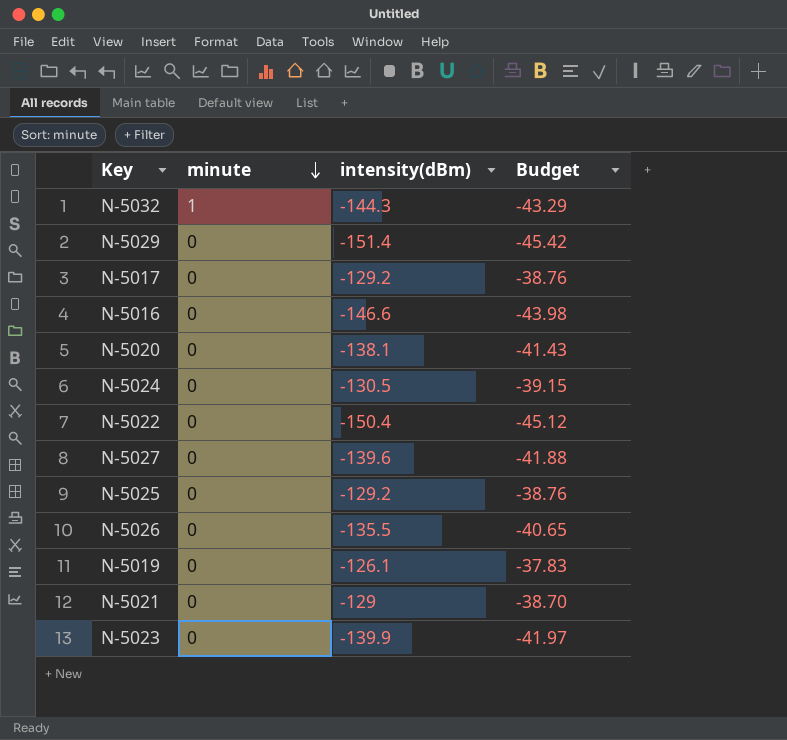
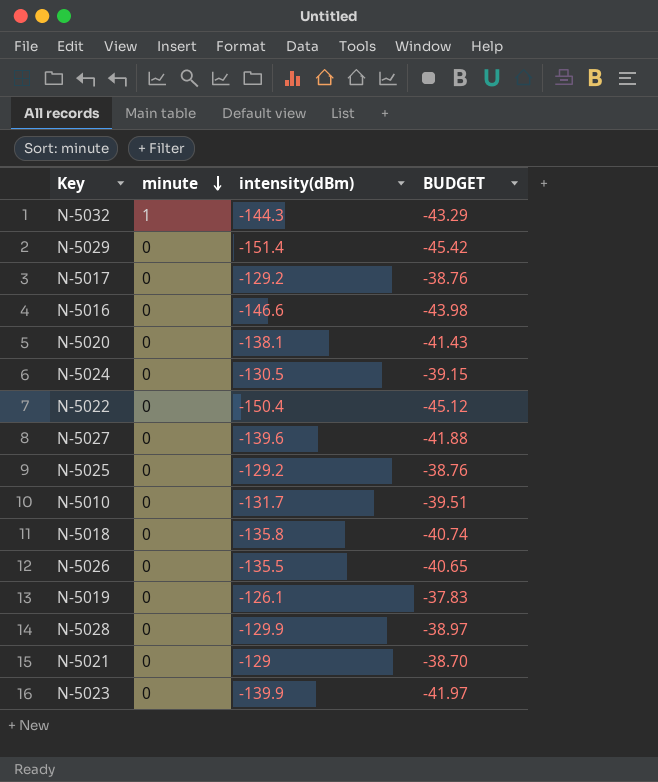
column name: Budget -> BUDGET
row N-5010: none -> 0 | -131.7 | -39.51
row N-5018: none -> 0 | -135.8 | -40.74
row N-5028: none -> 0 | -129.9 | -38.97

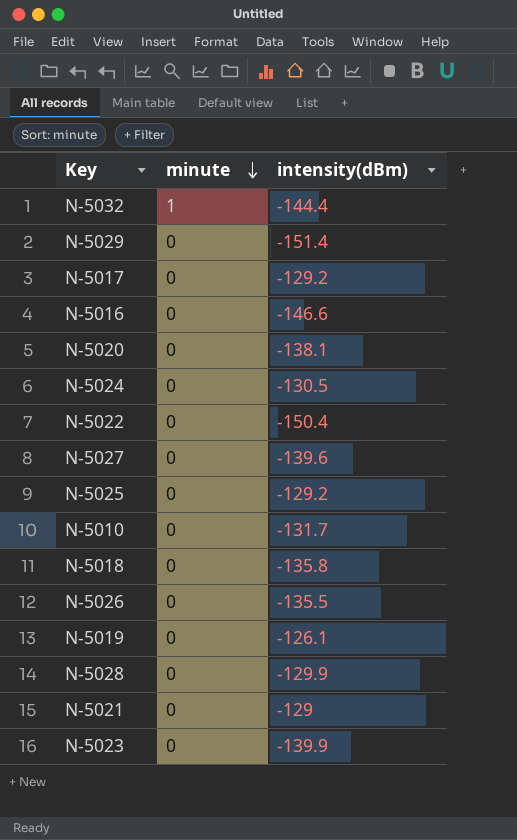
column BUDGET | formula: [intensity(dBm)] * 0.3 -> none
N-5032 | intensity(dBm): -144.3 -> -144.4

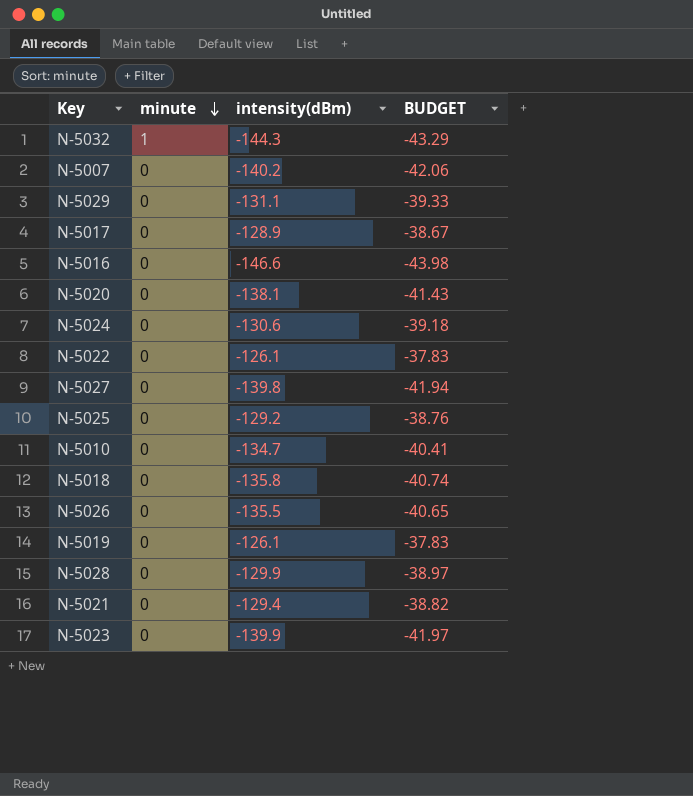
column BUDGET | formula: none -> [intensity(dBm)] * 0.3
N-5032 | intensity(dBm): -144.4 -> -144.3
row N-5007: none -> 0 | -140.2 | -42.06
N-5029 | intensity(dBm): -151.4 -> -131.1
N-5017 | intensity(dBm): -129.2 -> -128.9
N-5024 | intensity(dBm): -130.5 -> -130.6
N-5022 | intensity(dBm): -150.4 -> -126.1
N-5027 | intensity(dBm): -139.6 -> -139.8
N-5010 | intensity(dBm): -131.7 -> -134.7
N-5021 | intensity(dBm): -129 -> -129.4

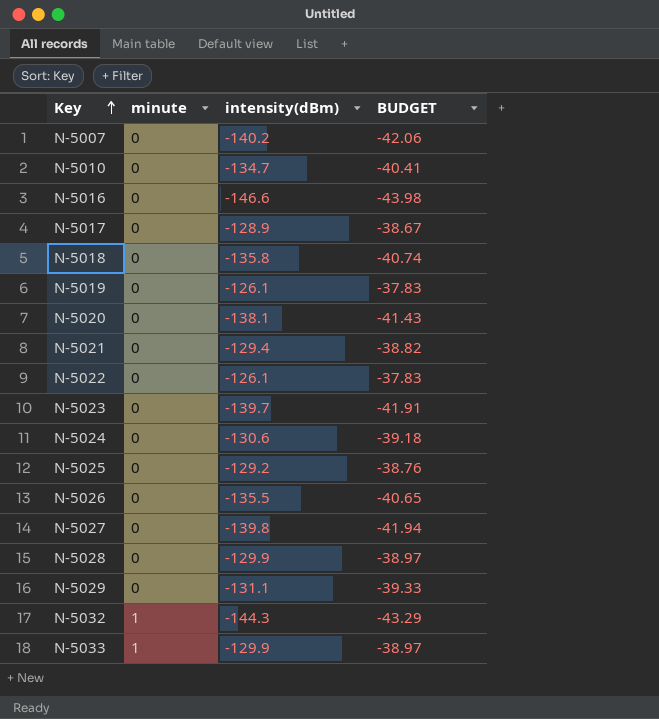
row order: minute descending -> Key ascending
N-5023 | intensity(dBm): -139.9 -> -139.7
N-5023 | BUDGET: -41.97 -> -41.91
row N-5033: none -> 1 | -129.9 | -38.97

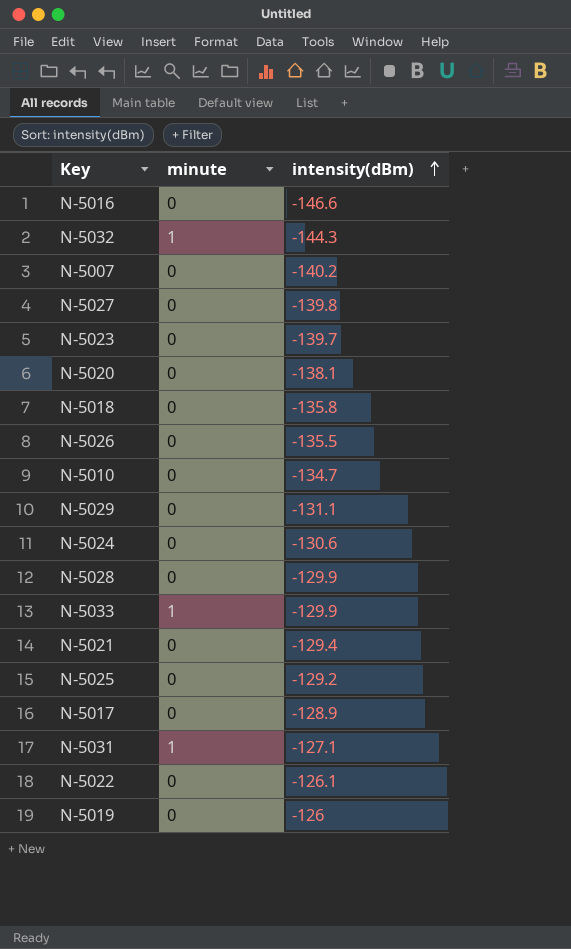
row order: Key ascending -> intensity(dBm) ascending
column BUDGET | formula: [intensity(dBm)] * 0.3 -> none
row N-5031: none -> 1 | -127.1
N-5019 | intensity(dBm): -126.1 -> -126

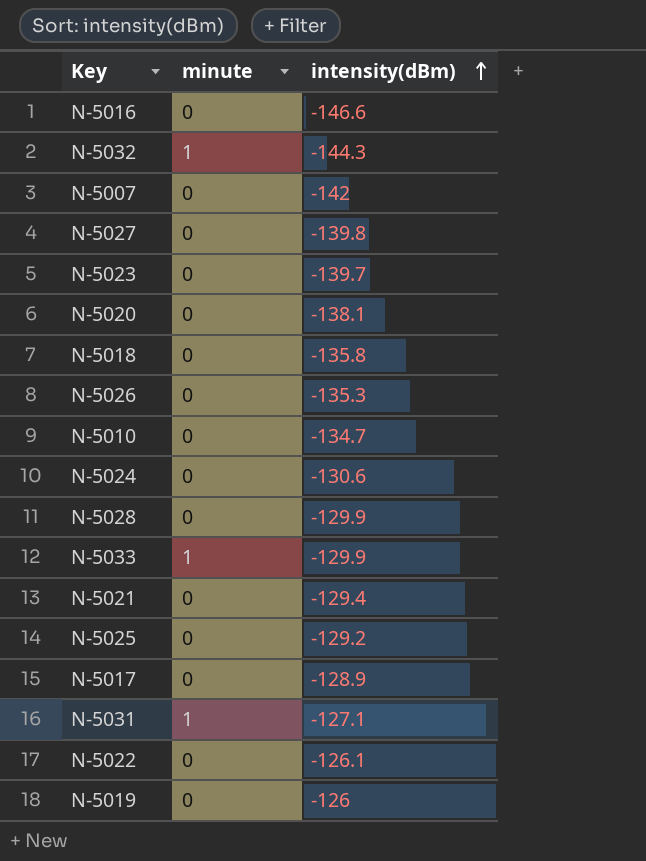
row N-5029: 0 | -131.1 -> none
N-5007 | intensity(dBm): -140.2 -> -142
N-5026 | intensity(dBm): -135.5 -> -135.3

